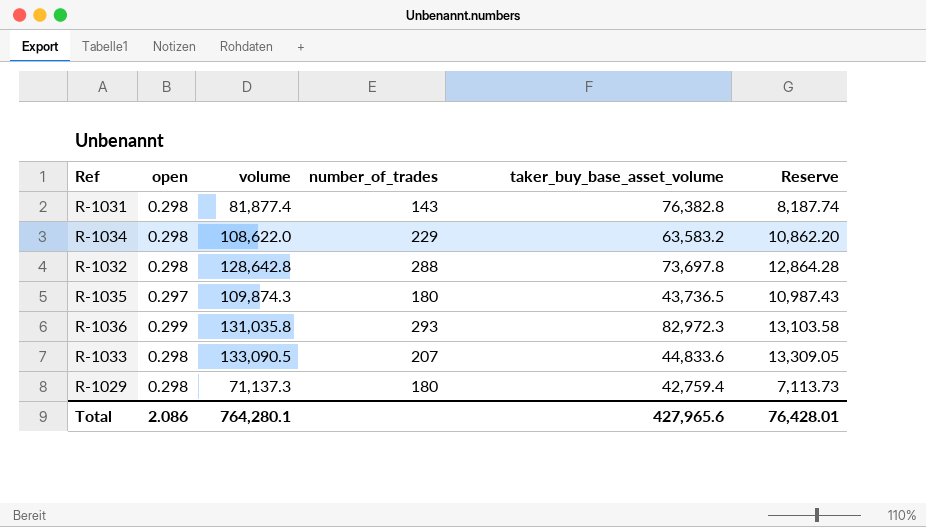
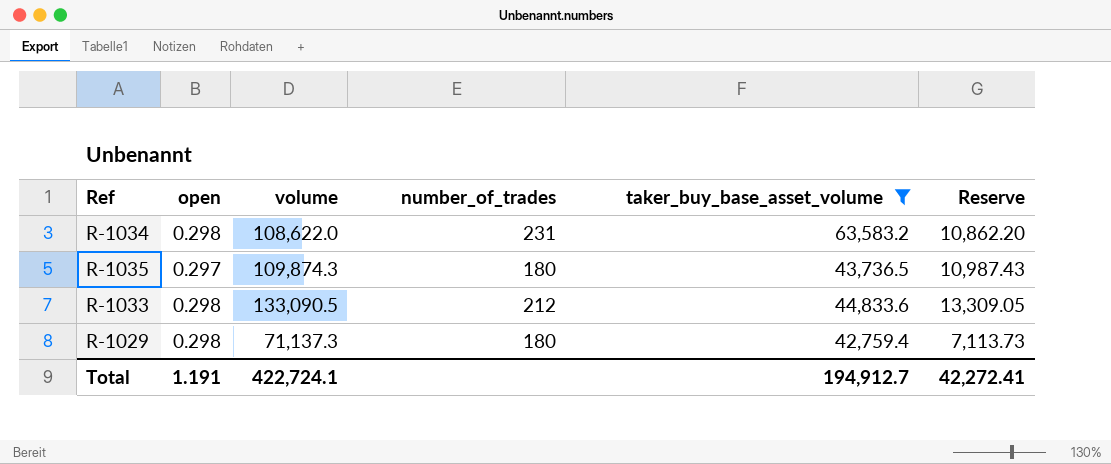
filter: none -> taker_buy_base_asset_volume <= 63,583.2
R-1034 | number_of_trades: 229 -> 231
R-1033 | number_of_trades: 207 -> 212
Total | open: 2.086 -> 1.191
Total | volume: 764,280.1 -> 422,724.1
Total | taker_buy_base_asset_volume: 427,965.6 -> 194,912.7
Total | Reserve: 76,428.01 -> 42,272.41

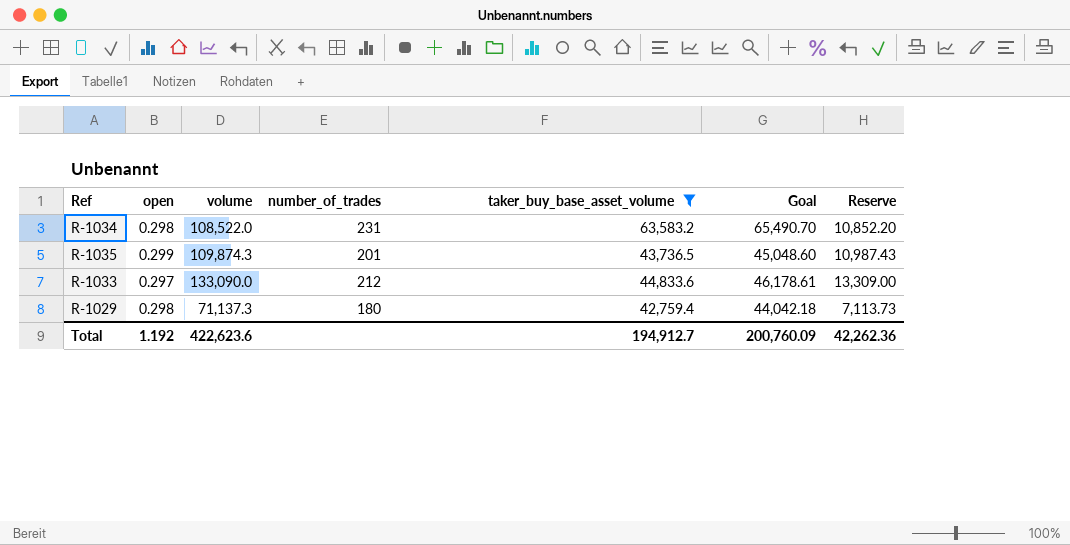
column Goal | formula: none -> [taker_buy_base_asset_volume] * 1.03
R-1034 | volume: 108,622.0 -> 108,522.0
R-1034 | Reserve: 10,862.20 -> 10,852.20
R-1035 | open: 0.297 -> 0.299
R-1035 | number_of_trades: 180 -> 201
R-1033 | open: 0.298 -> 0.297
R-1033 | volume: 133,090.5 -> 133,090.0
R-1033 | Reserve: 13,309.05 -> 13,309.00
Total | open: 1.191 -> 1.192
Total | volume: 422,724.1 -> 422,623.6
Total | Reserve: 42,272.41 -> 42,262.36

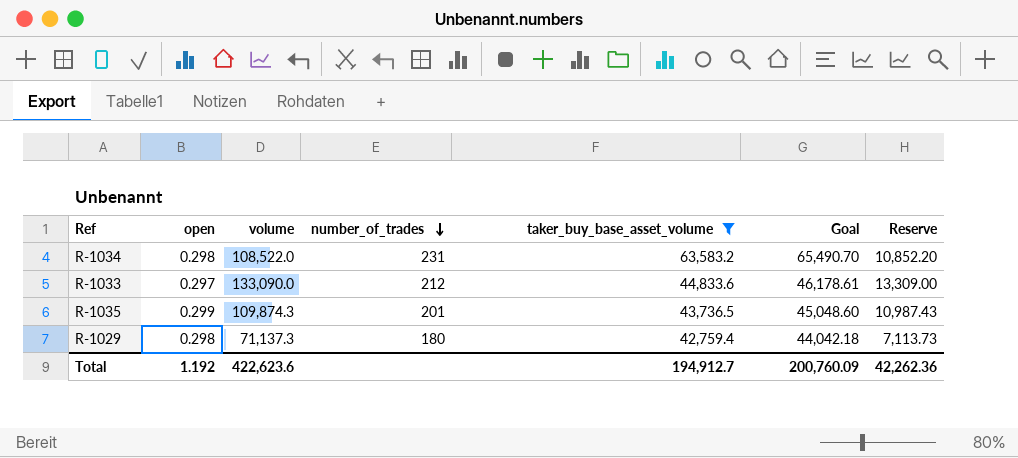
row order: none -> number_of_trades descending

